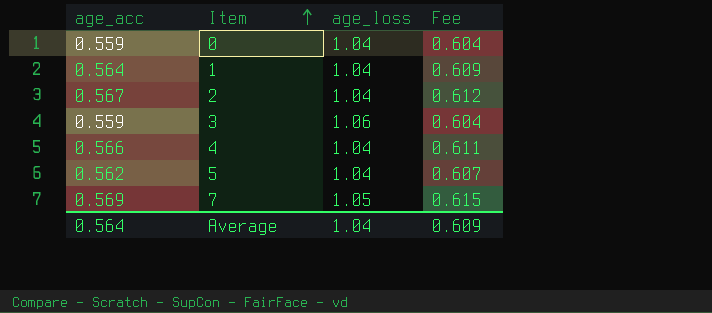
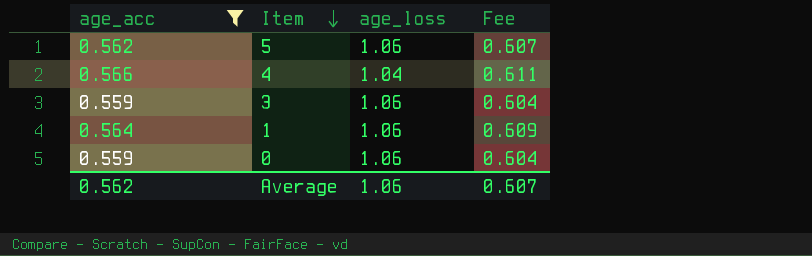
filter: none -> age_acc <= 0.566
row order: Item ascending -> Item descending
5 | age_loss: 1.04 -> 1.06
1 | age_loss: 1.04 -> 1.06
0 | age_loss: 1.04 -> 1.06
Average | age_acc: 0.564 -> 0.562
Average | age_loss: 1.04 -> 1.06
Average | Fee: 0.609 -> 0.607

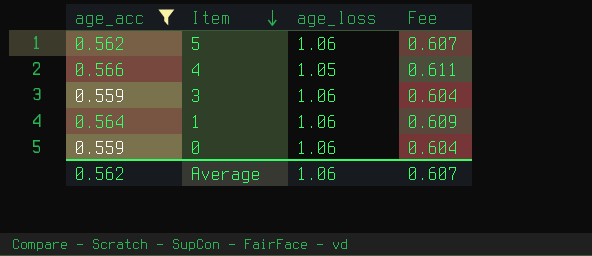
4 | age_loss: 1.04 -> 1.05

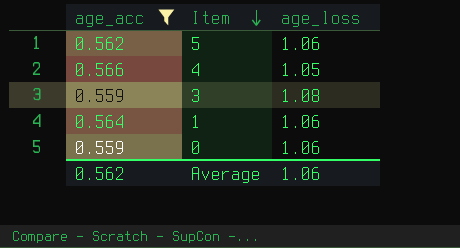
column Fee | formula: [age_acc] * 1.08 -> none
3 | age_loss: 1.06 -> 1.08

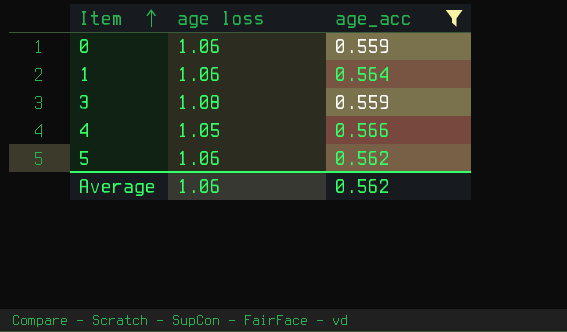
row order: Item descending -> Item ascending
column name: age_loss -> age loss
column age_acc | position: 1 -> 3

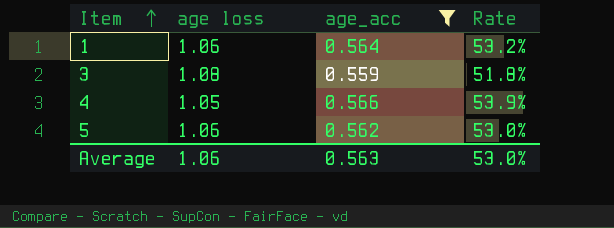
column Rate | formula: none -> [age_acc] / [age loss]
row 0: 1.06 | 0.559 -> none
Average | age_acc: 0.562 -> 0.563

